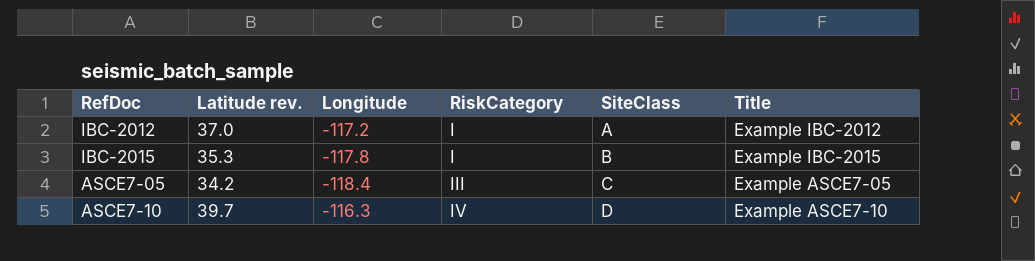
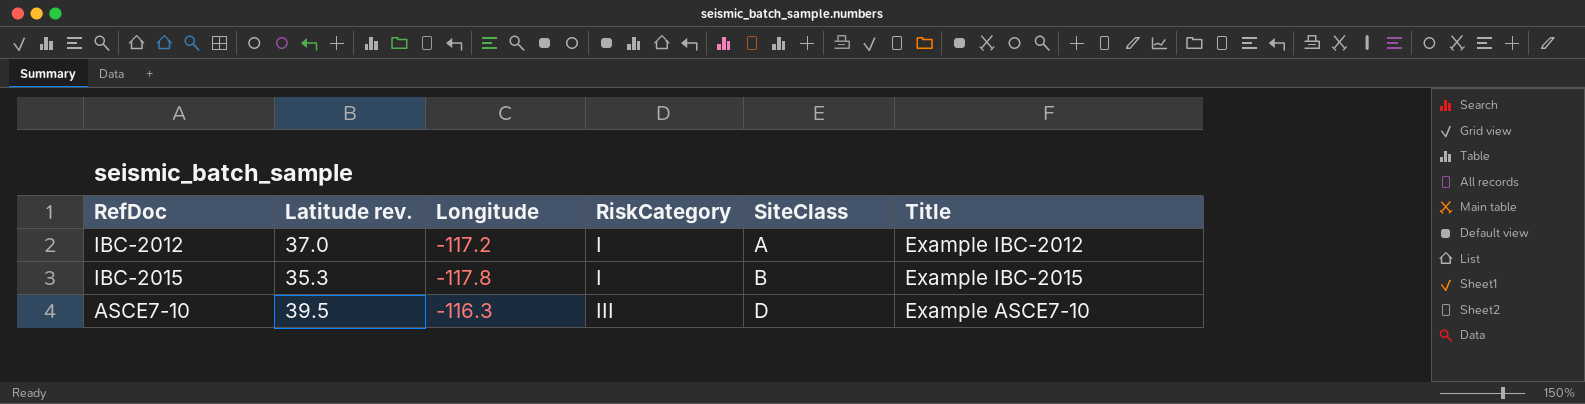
row ASCE7-05: 34.2 | -118.4 | III | C | Example ASCE7-05 -> none
ASCE7-10 | Latitude rev.: 39.7 -> 39.5
ASCE7-10 | RiskCategory: IV -> III

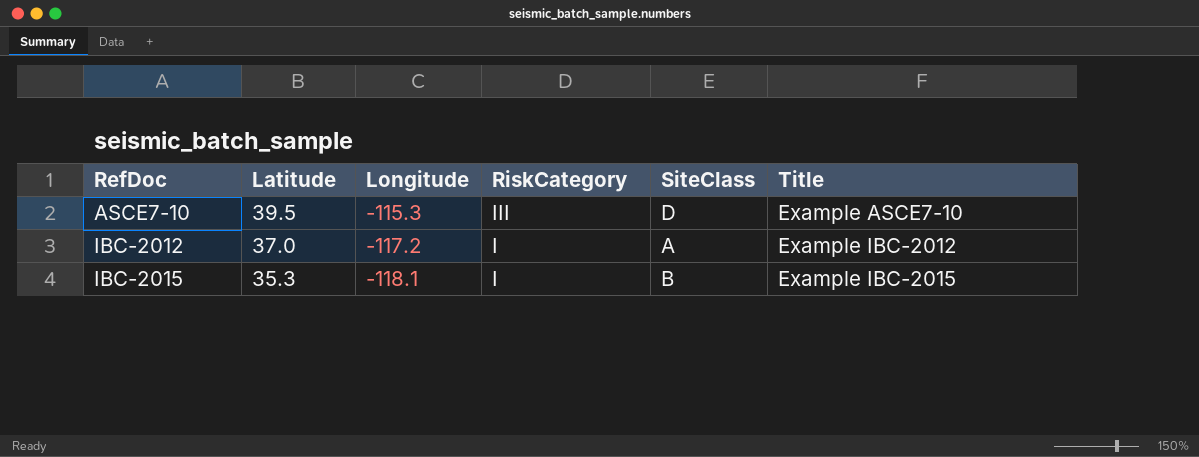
row order: RiskCategory ascending -> RefDoc ascending
column name: Latitude rev. -> Latitude
ASCE7-10 | Longitude: -116.3 -> -115.3
IBC-2015 | Longitude: -117.8 -> -118.1

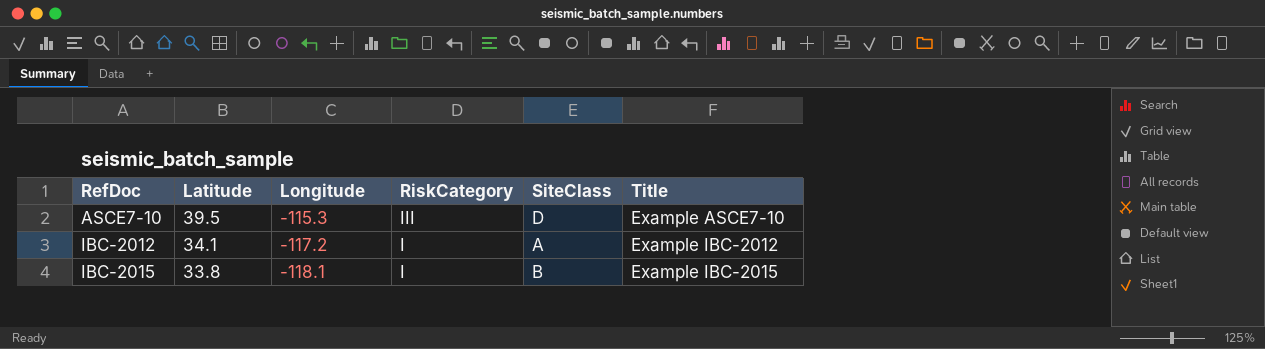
IBC-2012 | Latitude: 37.0 -> 34.1
IBC-2015 | Latitude: 35.3 -> 33.8

